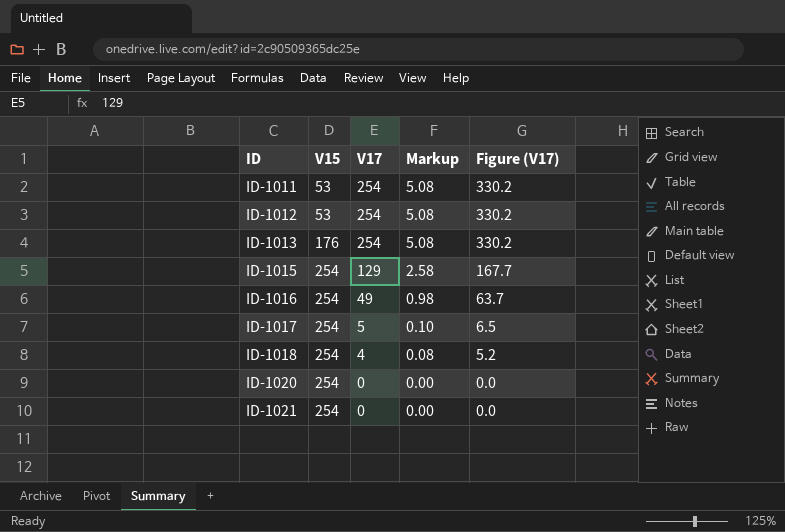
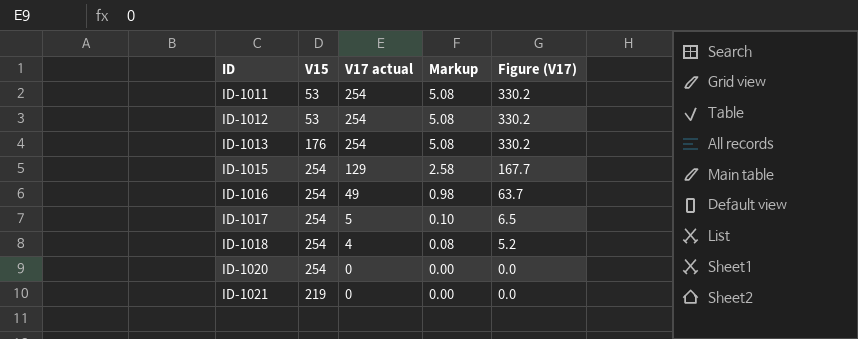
column name: V17 -> V17 actual
ID-1021 | V15: 254 -> 219

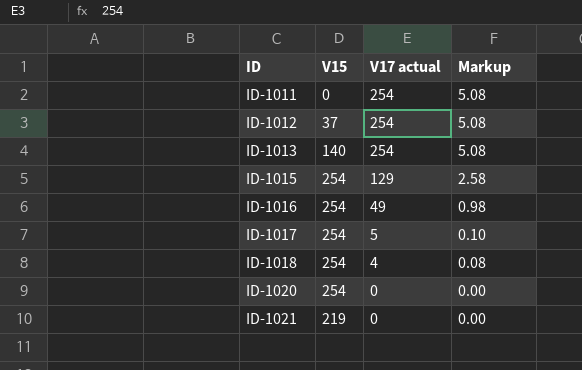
column Figure (V17) | formula: [V17 actual] * 1.3 -> none
ID-1011 | V15: 53 -> 0
ID-1012 | V15: 53 -> 37
ID-1013 | V15: 176 -> 140

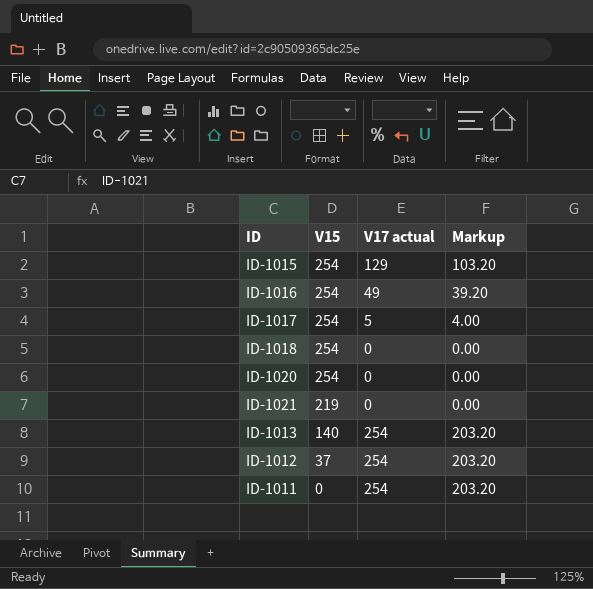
row order: ID ascending -> V15 descending
column Markup | formula: [V17 actual] * 0.02 -> [V17 actual] * 0.8
ID-1018 | V17 actual: 4 -> 0

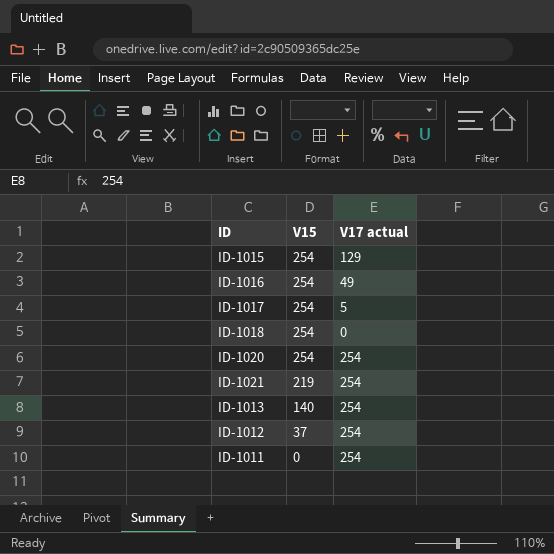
column Markup | formula: [V17 actual] * 0.8 -> none
ID-1020 | V17 actual: 0 -> 254
ID-1021 | V17 actual: 0 -> 254

